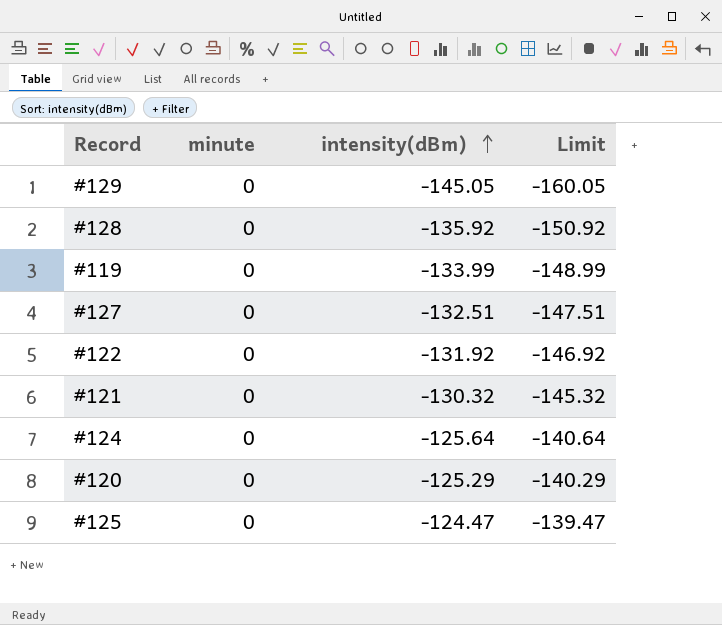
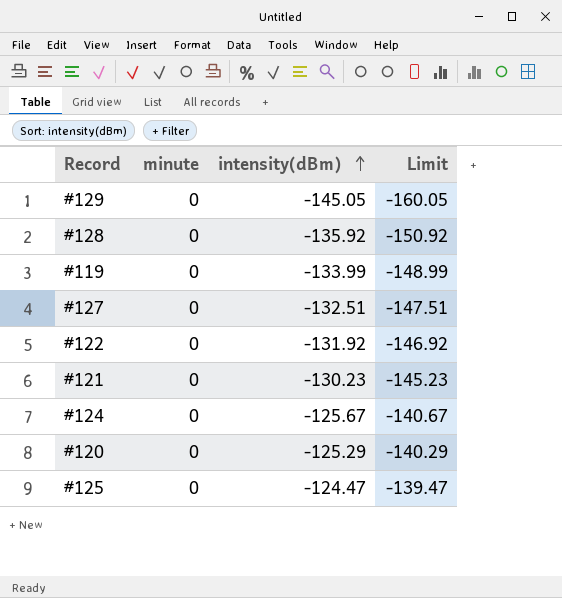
#121 | intensity(dBm): -130.32 -> -130.23
#121 | Limit: -145.32 -> -145.23
#124 | intensity(dBm): -125.64 -> -125.67
#124 | Limit: -140.64 -> -140.67

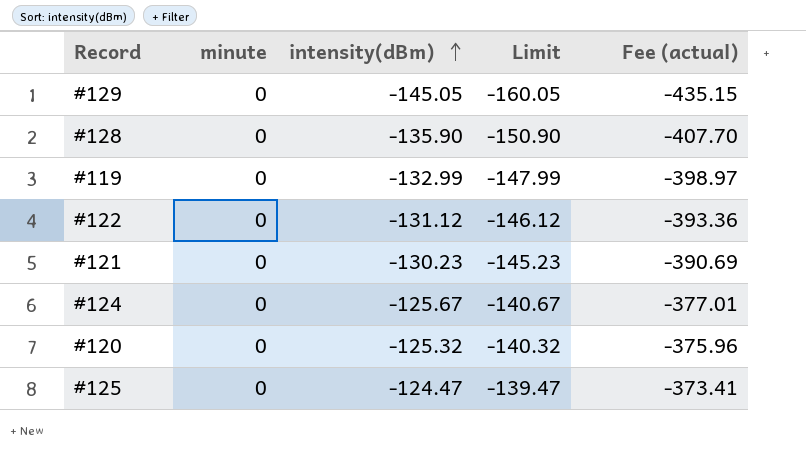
column Fee (actual) | formula: none -> [intensity(dBm)] * 3
row #127: 0 | -132.51 | -147.51 -> none
#128 | intensity(dBm): -135.92 -> -135.90
#128 | Limit: -150.92 -> -150.90
#119 | intensity(dBm): -133.99 -> -132.99
#119 | Limit: -148.99 -> -147.99
#122 | intensity(dBm): -131.92 -> -131.12
#122 | Limit: -146.92 -> -146.12
#120 | intensity(dBm): -125.29 -> -125.32
#120 | Limit: -140.29 -> -140.32

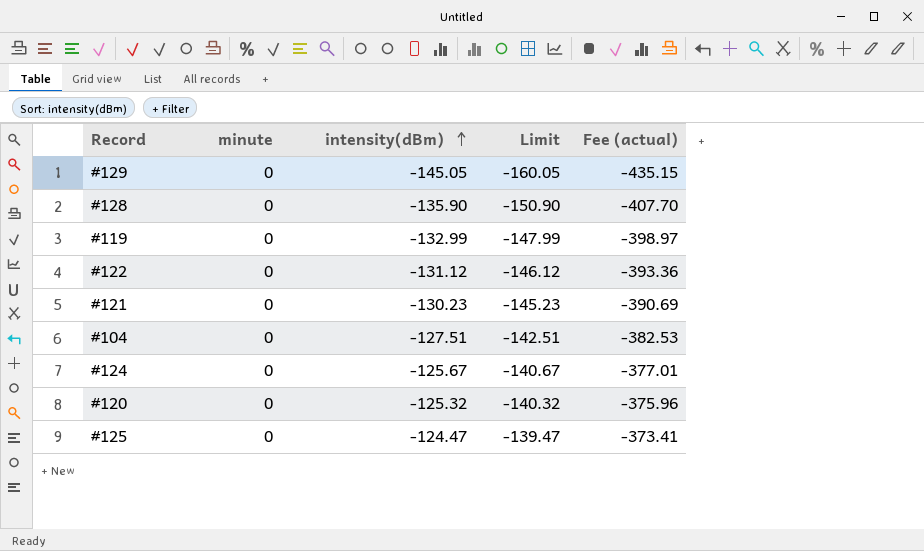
row #104: none -> 0 | -127.51 | -142.51 | -382.53

